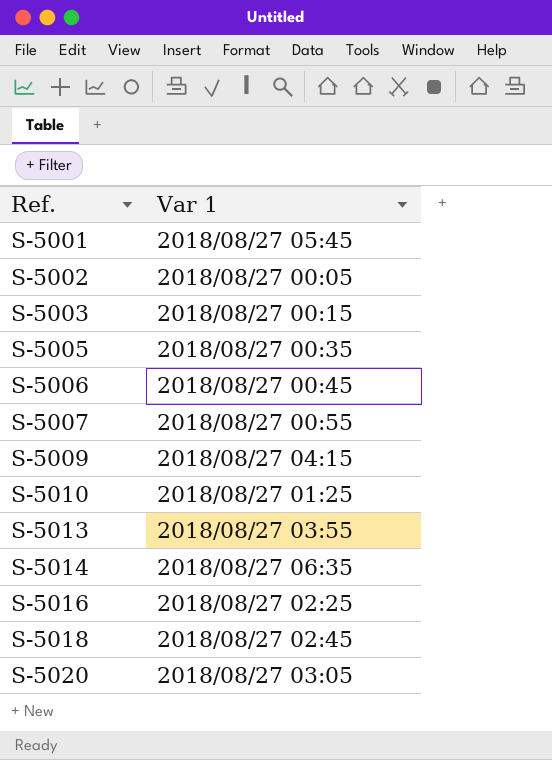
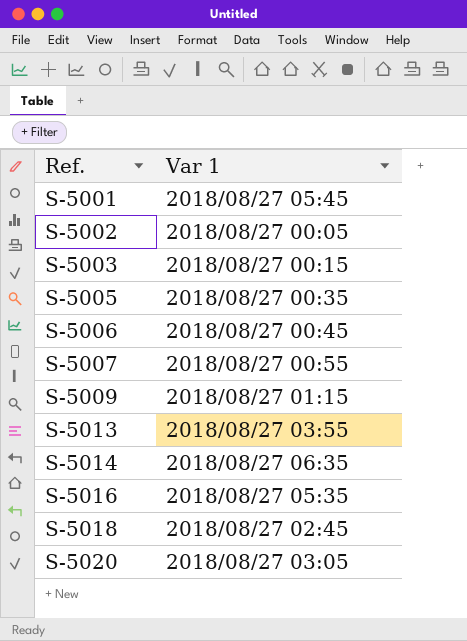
row S-5010: 2018/08/27 01:25 -> none
S-5009 | Var 1: 2018/08/27 04:15 -> 2018/08/27 01:15
S-5016 | Var 1: 2018/08/27 02:25 -> 2018/08/27 05:35

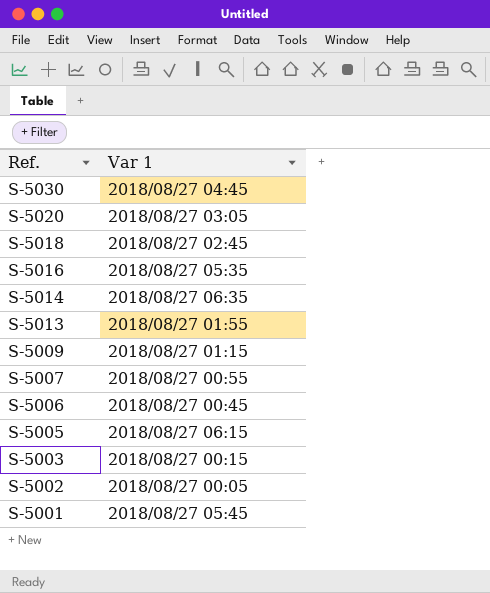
row order: Ref. ascending -> Ref. descending
row S-5030: none -> 2018/08/27 04:45
S-5013 | Var 1: 2018/08/27 03:55 -> 2018/08/27 01:55
S-5005 | Var 1: 2018/08/27 00:35 -> 2018/08/27 06:15

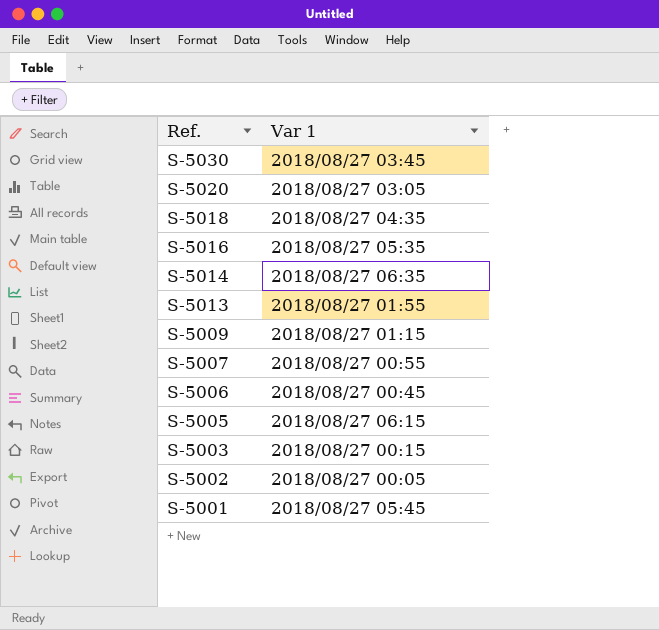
S-5030 | Var 1: 2018/08/27 04:45 -> 2018/08/27 03:45
S-5018 | Var 1: 2018/08/27 02:45 -> 2018/08/27 04:35

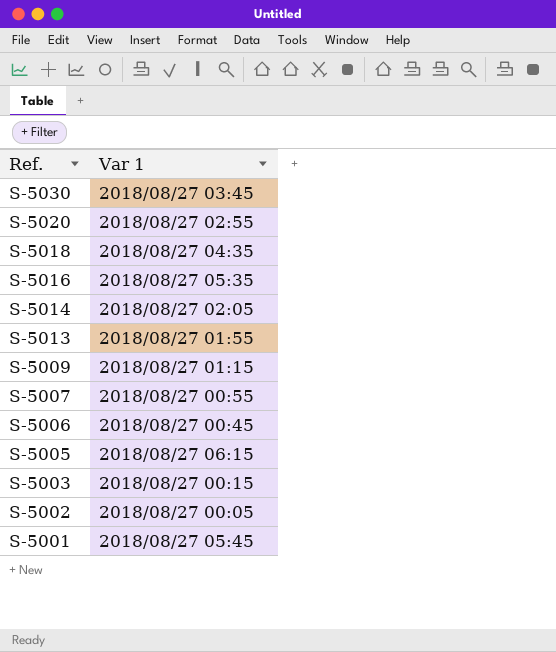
S-5020 | Var 1: 2018/08/27 03:05 -> 2018/08/27 02:55
S-5014 | Var 1: 2018/08/27 06:35 -> 2018/08/27 02:05

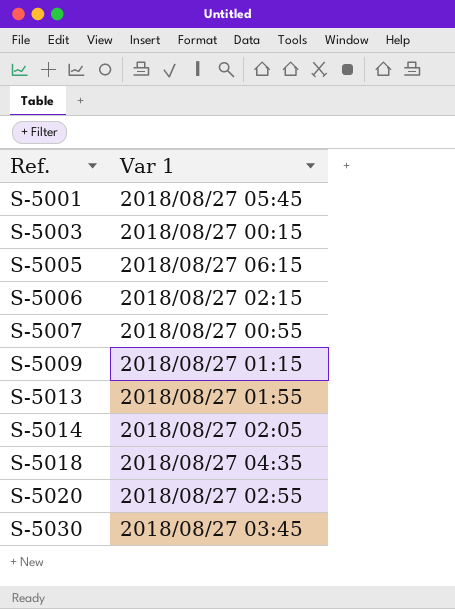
row order: Ref. descending -> Ref. ascending
row S-5016: 2018/08/27 05:35 -> none
row S-5002: 2018/08/27 00:05 -> none
S-5006 | Var 1: 2018/08/27 00:45 -> 2018/08/27 02:15

